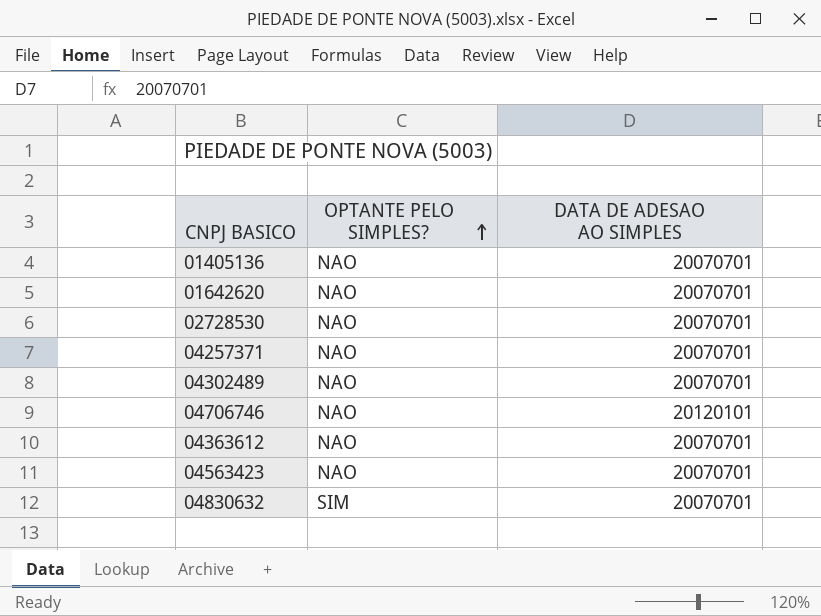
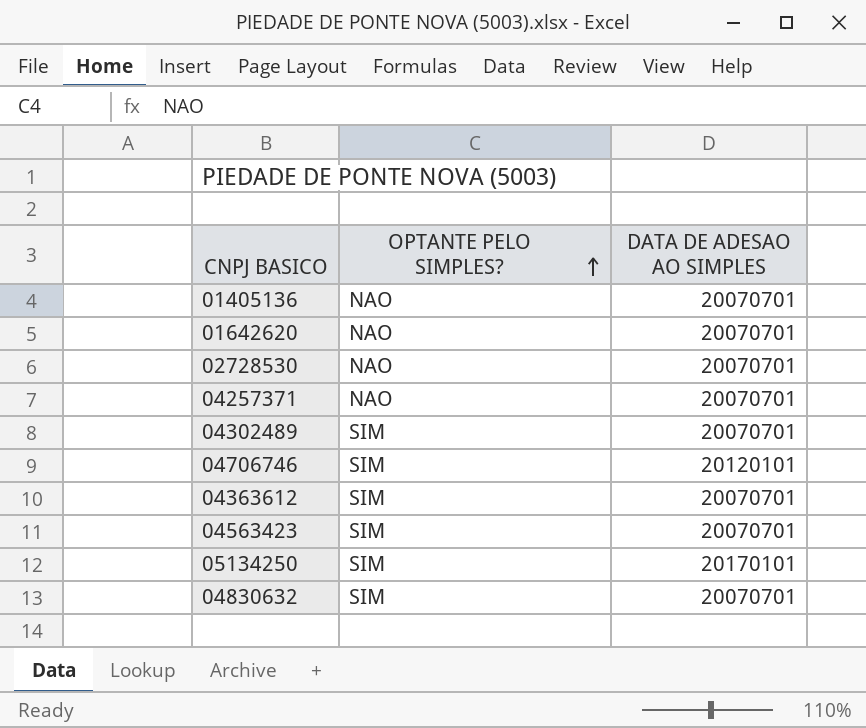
04302489 | OPTANTE PELO SIMPLES?: NAO -> SIM
04706746 | OPTANTE PELO SIMPLES?: NAO -> SIM
04363612 | OPTANTE PELO SIMPLES?: NAO -> SIM
04563423 | OPTANTE PELO SIMPLES?: NAO -> SIM
row 05134250: none -> SIM | 20170101

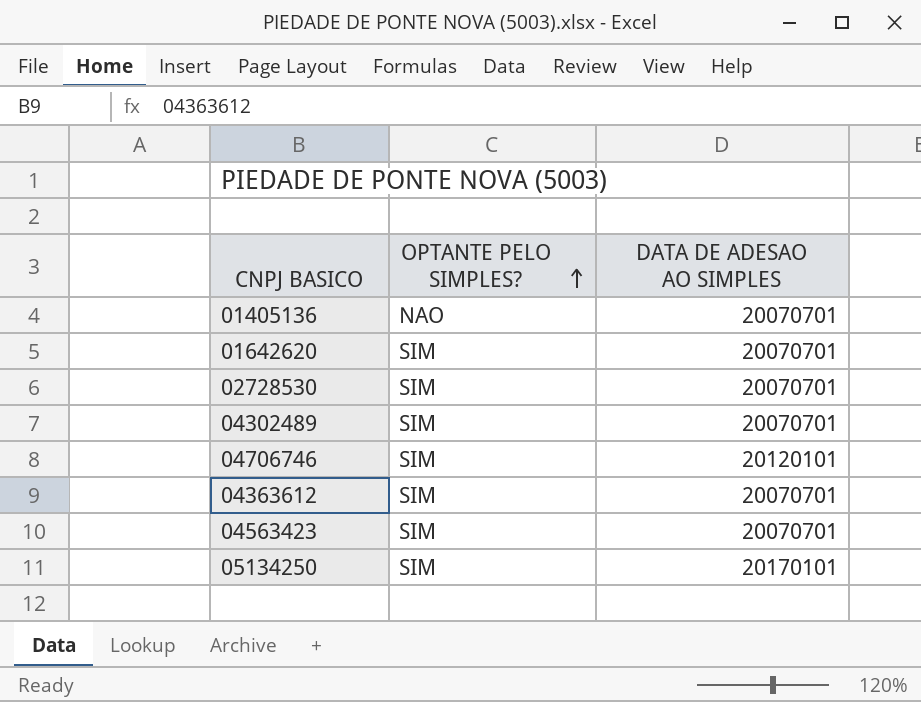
row 04257371: NAO | 20070701 -> none
row 04830632: SIM | 20070701 -> none
01642620 | OPTANTE PELO SIMPLES?: NAO -> SIM
02728530 | OPTANTE PELO SIMPLES?: NAO -> SIM

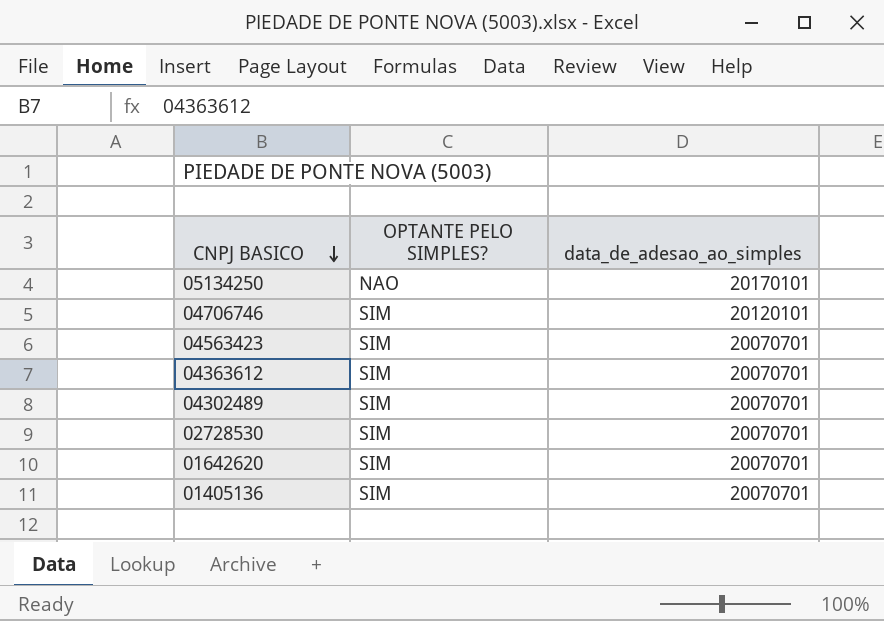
row order: OPTANTE PELO SIMPLES? ascending -> CNPJ BASICO descending
column name: DATA DE ADESAO AO SIMPLES -> data_de_adesao_ao_simples
05134250 | OPTANTE PELO SIMPLES?: SIM -> NAO
01405136 | OPTANTE PELO SIMPLES?: NAO -> SIM

